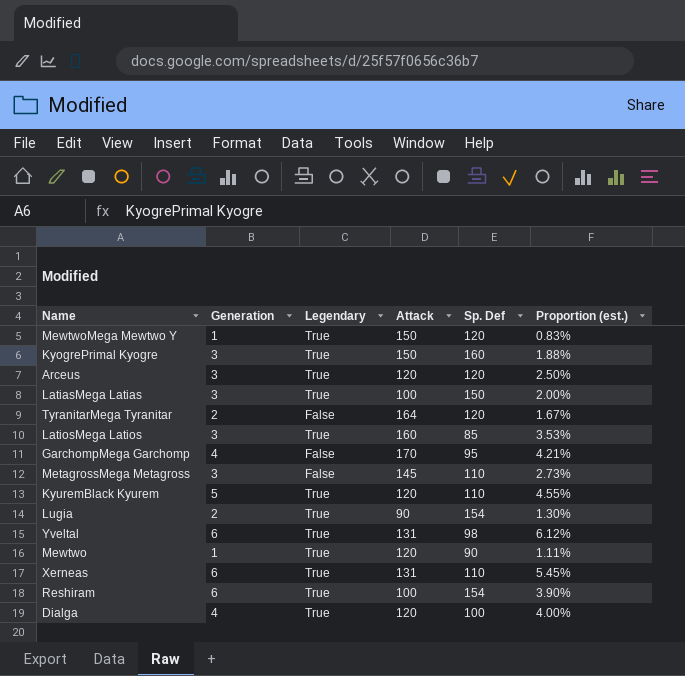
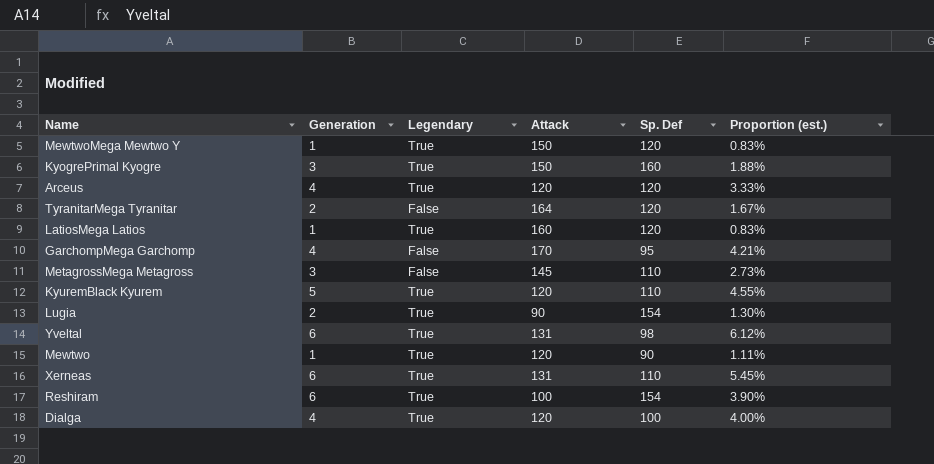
row LatiasMega Latias: 3 | True | 100 | 150 | 2.00% -> none
Arceus | Generation: 3 -> 4
Arceus | Proportion (est.): 2.50% -> 3.33%
LatiosMega Latios | Generation: 3 -> 1
LatiosMega Latios | Sp. Def: 85 -> 120
LatiosMega Latios | Proportion (est.): 3.53% -> 0.83%

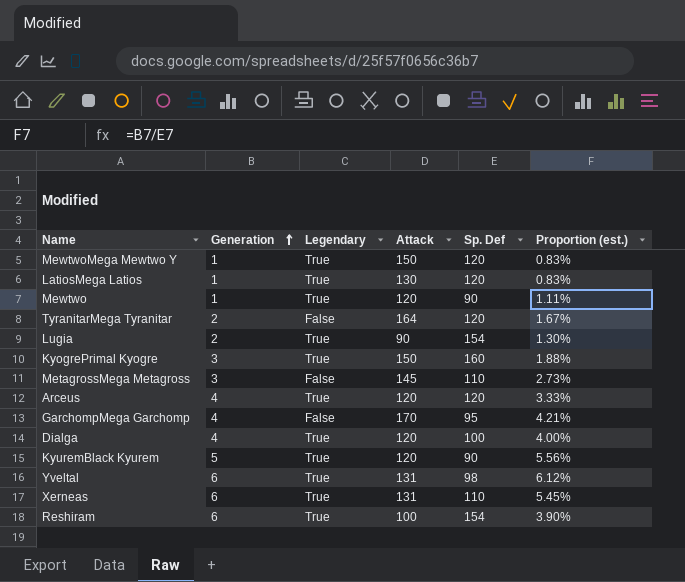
row order: none -> Generation ascending
LatiosMega Latios | Attack: 160 -> 130
KyuremBlack Kyurem | Sp. Def: 110 -> 90
KyuremBlack Kyurem | Proportion (est.): 4.55% -> 5.56%

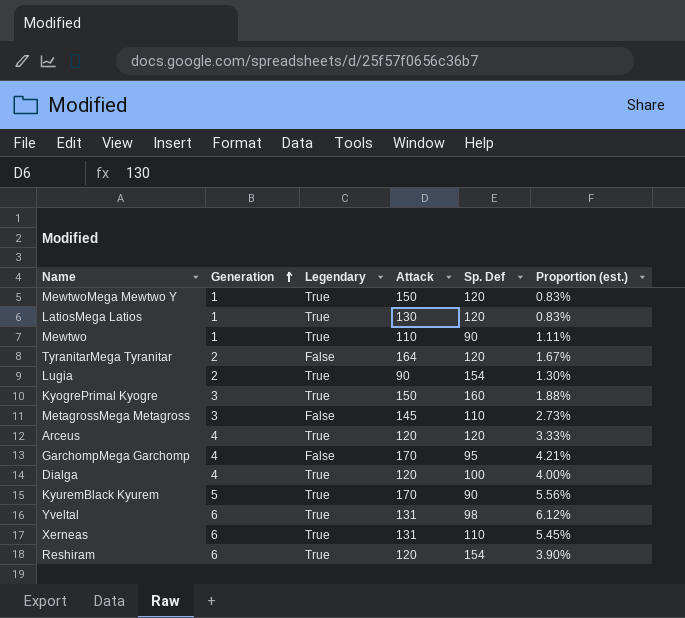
Mewtwo | Attack: 120 -> 110
KyuremBlack Kyurem | Attack: 120 -> 170
Reshiram | Attack: 100 -> 120

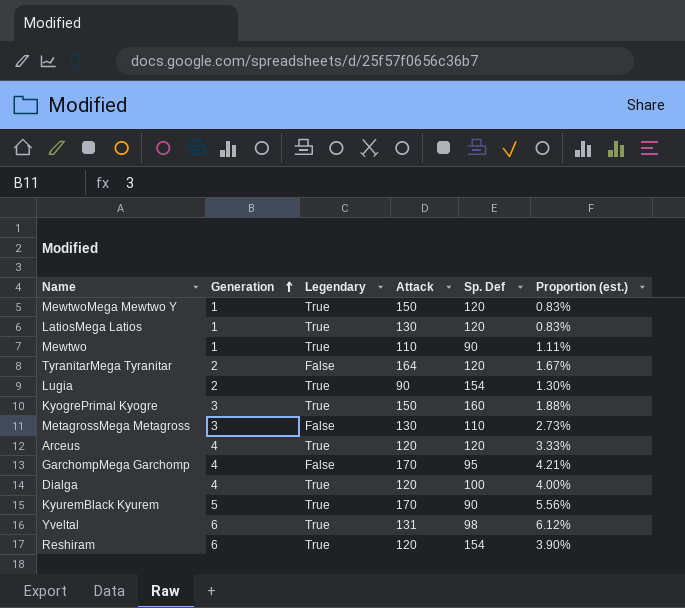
row Xerneas: 6 | True | 131 | 110 | 5.45% -> none
MetagrossMega Metagross | Attack: 145 -> 130

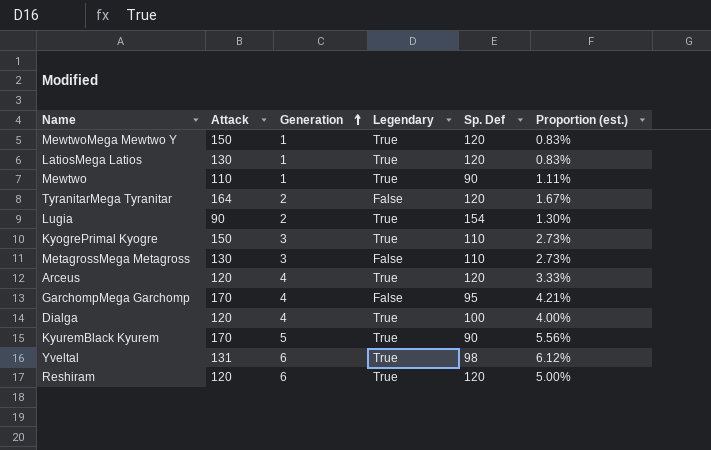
column Attack | position: 4 -> 2
KyogrePrimal Kyogre | Sp. Def: 160 -> 110
KyogrePrimal Kyogre | Proportion (est.): 1.88% -> 2.73%
Reshiram | Sp. Def: 154 -> 120
Reshiram | Proportion (est.): 3.90% -> 5.00%

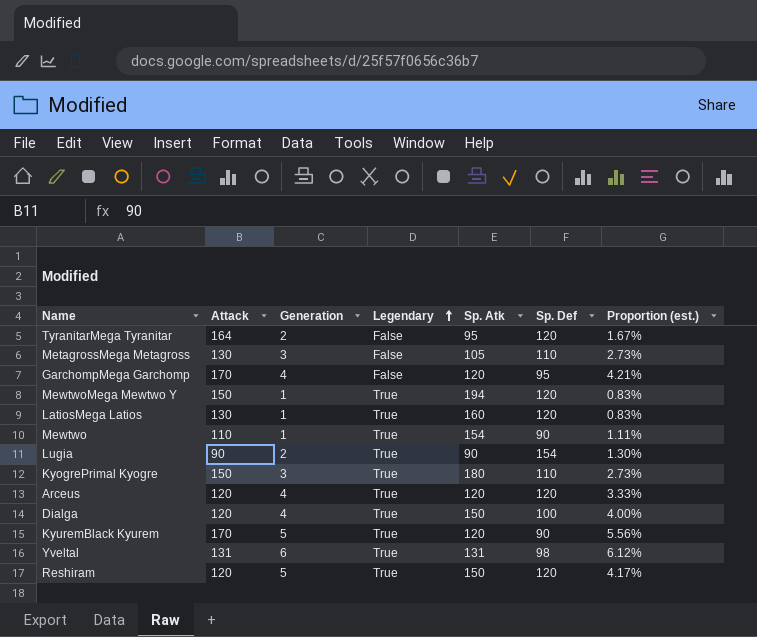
row order: Generation ascending -> Legendary ascending
column Sp. Atk | position: none -> 5
Reshiram | Generation: 6 -> 5
Reshiram | Proportion (est.): 5.00% -> 4.17%

